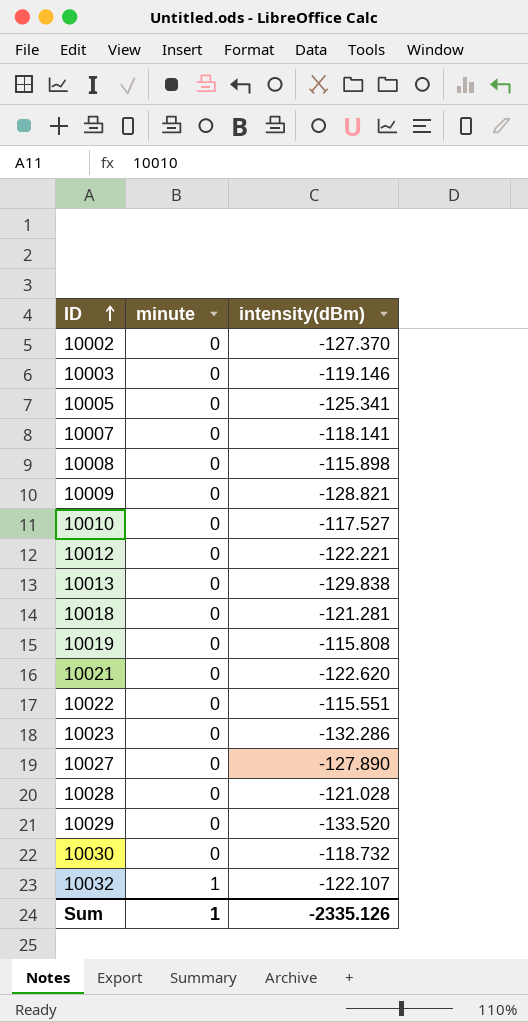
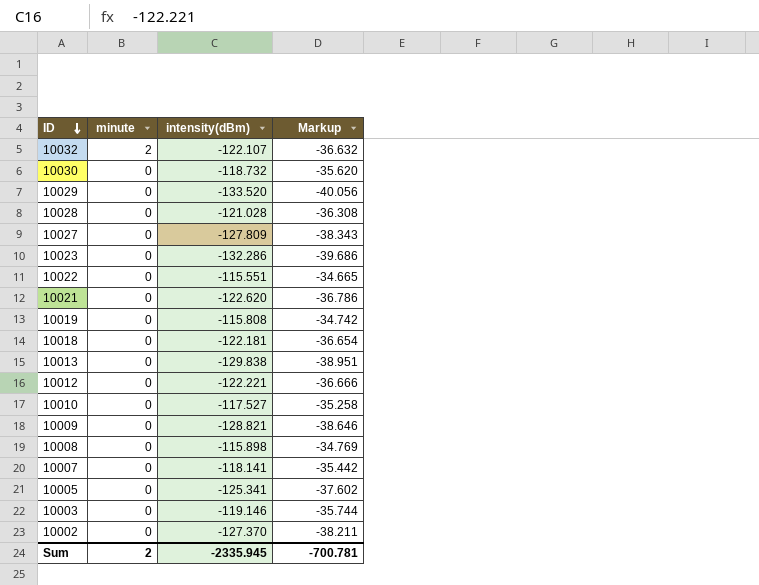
row order: ID ascending -> ID descending
column Markup | formula: none -> [intensity(dBm)] * 0.3
10032 | minute: 1 -> 2
10027 | intensity(dBm): -127.890 -> -127.809
10018 | intensity(dBm): -121.281 -> -122.181
Sum | minute: 1 -> 2
Sum | intensity(dBm): -2335.126 -> -2335.945

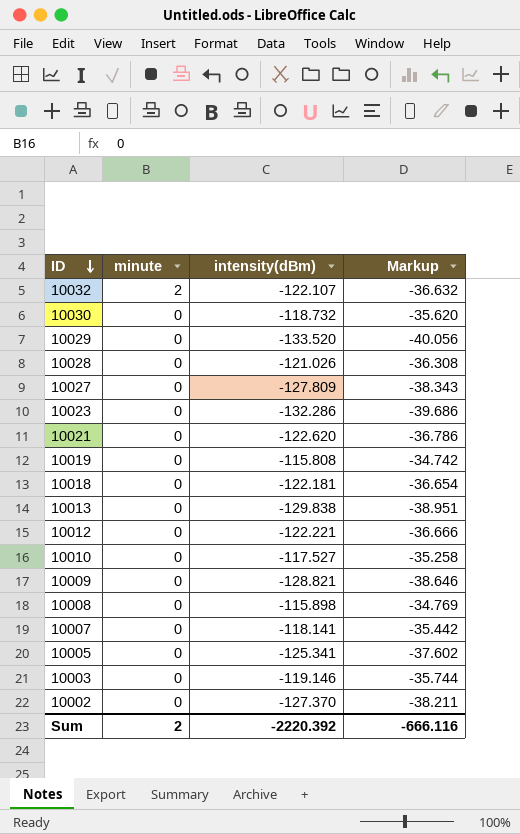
row 10022: 0 | -115.551 | -34.665 -> none
10028 | intensity(dBm): -121.028 -> -121.026
Sum | intensity(dBm): -2335.945 -> -2220.392
Sum | Markup: -700.781 -> -666.116

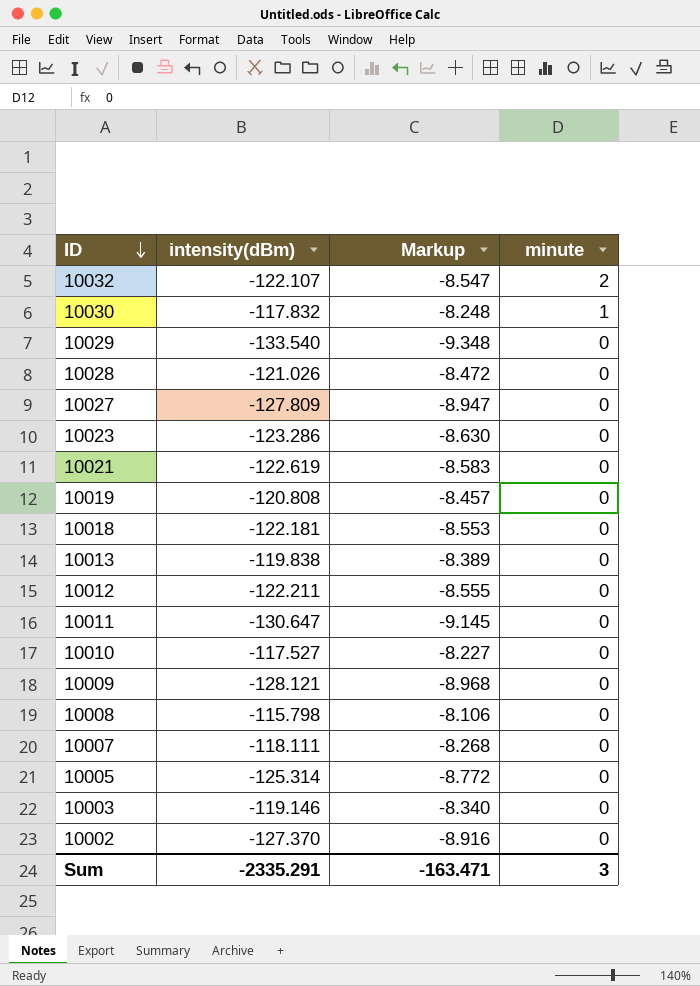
column Markup | formula: [intensity(dBm)] * 0.3 -> [intensity(dBm)] * 0.07
column minute | position: 2 -> 4
10030 | intensity(dBm): -118.732 -> -117.832
10030 | minute: 0 -> 1
10029 | intensity(dBm): -133.520 -> -133.540
10023 | intensity(dBm): -132.286 -> -123.286
10021 | intensity(dBm): -122.620 -> -122.619
10019 | intensity(dBm): -115.808 -> -120.808
10013 | intensity(dBm): -129.838 -> -119.838
10012 | intensity(dBm): -122.221 -> -122.211
row 10011: none -> -130.647 | -9.145 | 0
10009 | intensity(dBm): -128.821 -> -128.121
10008 | intensity(dBm): -115.898 -> -115.798
10007 | intensity(dBm): -118.141 -> -118.111
10005 | intensity(dBm): -125.341 -> -125.314
Sum | intensity(dBm): -2220.392 -> -2335.291
Sum | Markup: -666.116 -> -163.471
Sum | minute: 2 -> 3

